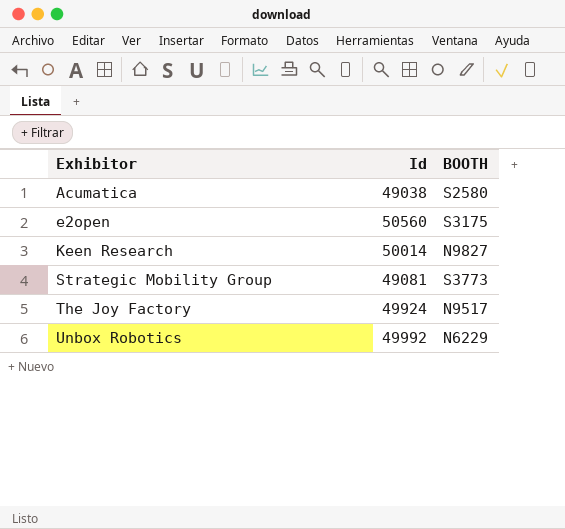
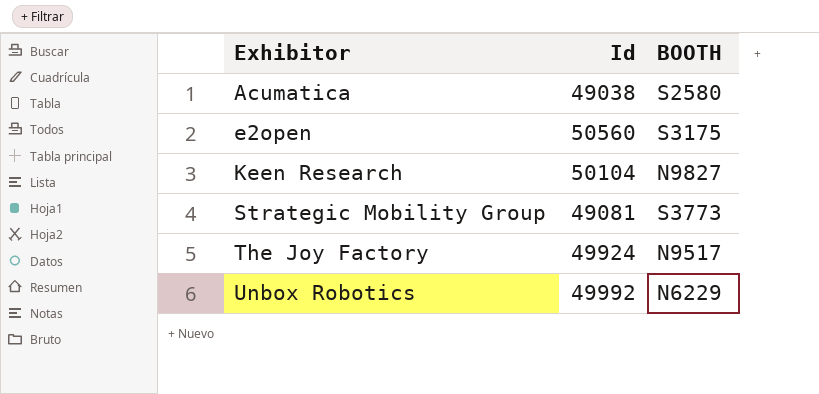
Keen Research | Id: 50014 -> 50104

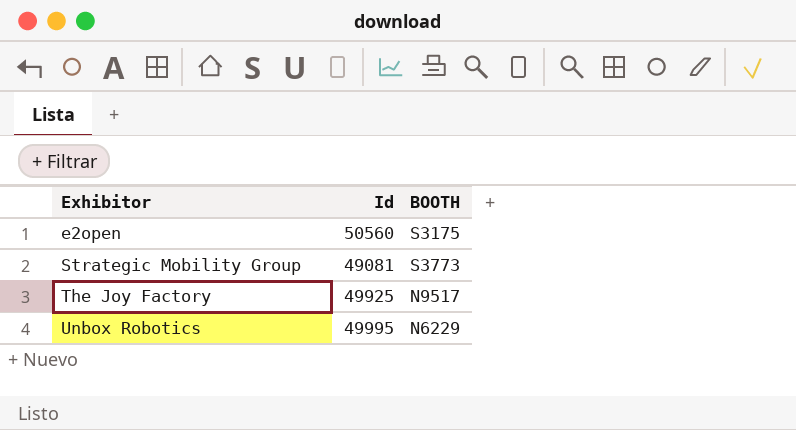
row Acumatica: 49038 | S2580 -> none
row Keen Research: 50104 | N9827 -> none
The Joy Factory | Id: 49924 -> 49925
Unbox Robotics | Id: 49992 -> 49995

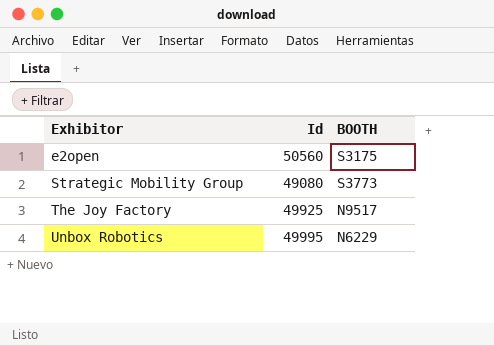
Strategic Mobility Group | Id: 49081 -> 49080

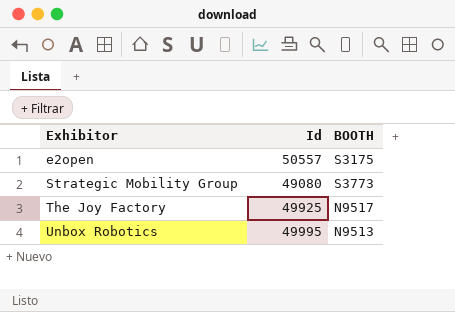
e2open | Id: 50560 -> 50557
Unbox Robotics | BOOTH: N6229 -> N9513

